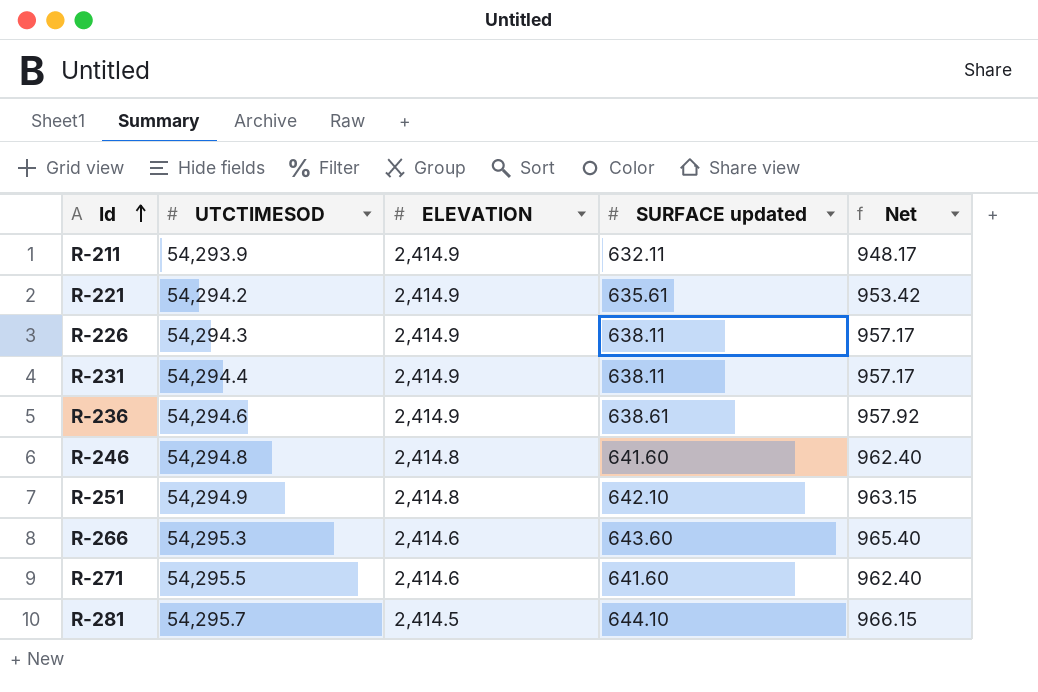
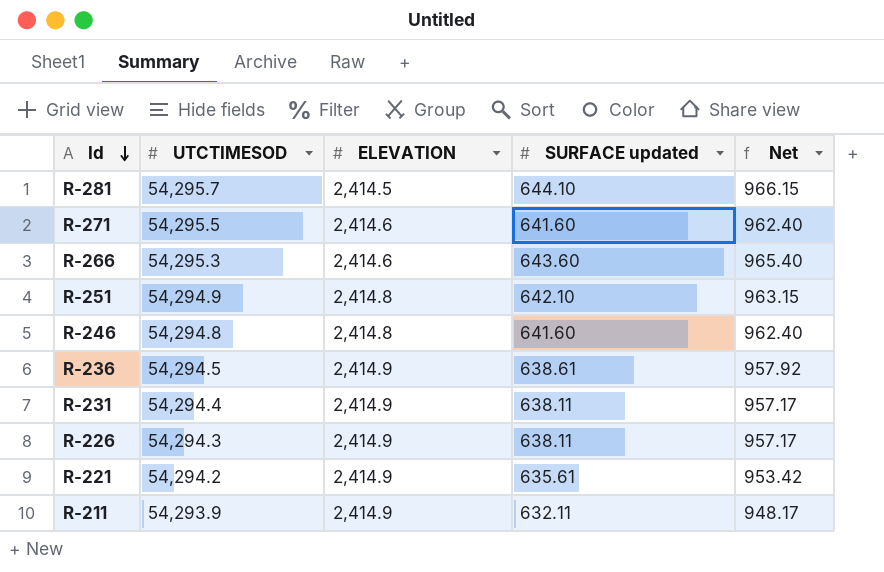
row order: Id ascending -> Id descending
R-236 | UTCTIMESOD: 54,294.6 -> 54,294.5

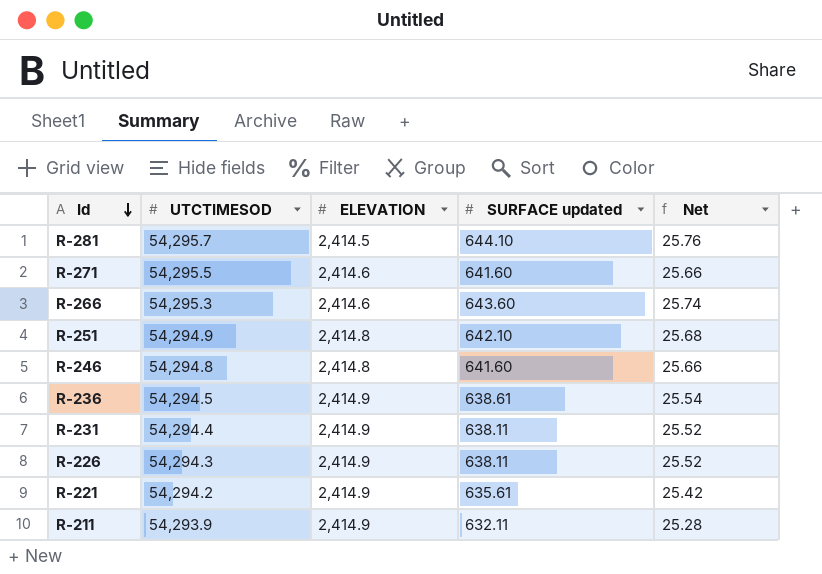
column Net | formula: [SURFACE updated] * 1.5 -> [SURFACE updated] * 0.04

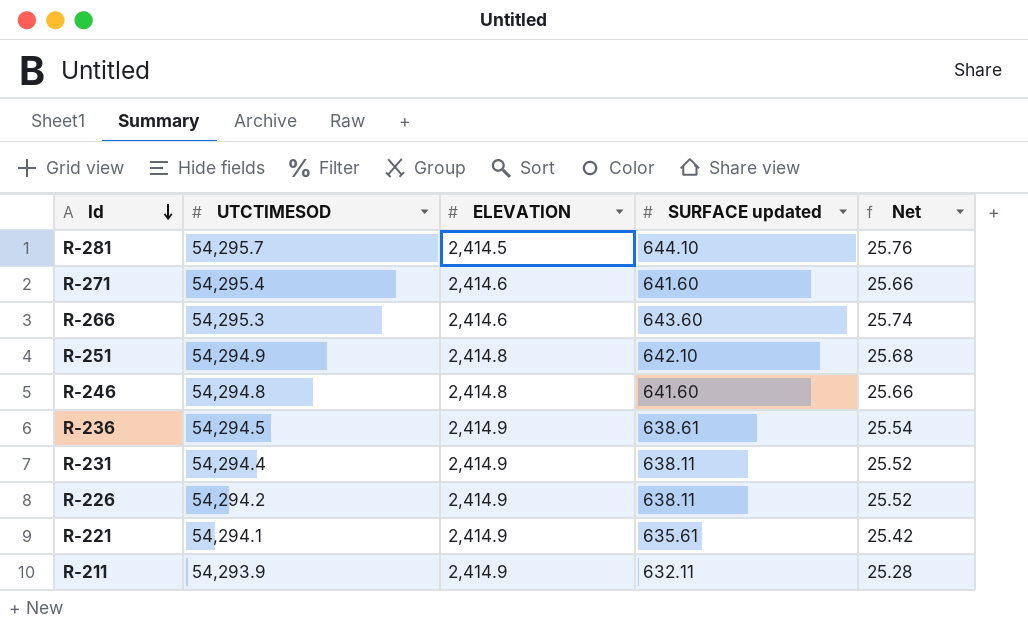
R-271 | UTCTIMESOD: 54,295.5 -> 54,295.4
R-226 | UTCTIMESOD: 54,294.3 -> 54,294.2
R-221 | UTCTIMESOD: 54,294.2 -> 54,294.1

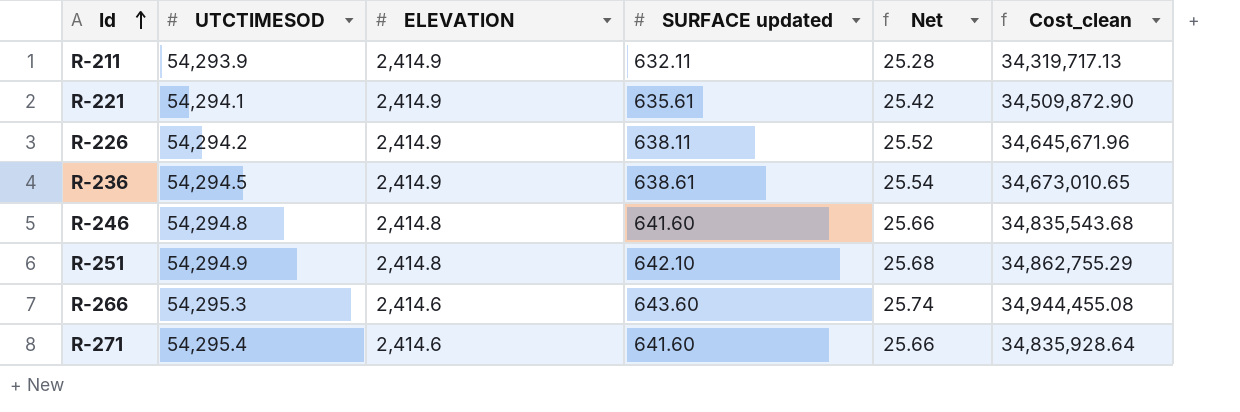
row order: Id descending -> Id ascending
column Cost_clean | formula: none -> [UTCTIMESOD] * [SURFACE updated]
row R-281: 54,295.7 | 2,414.5 | 644.10 | 25.76 -> none
row R-231: 54,294.4 | 2,414.9 | 638.11 | 25.52 -> none

